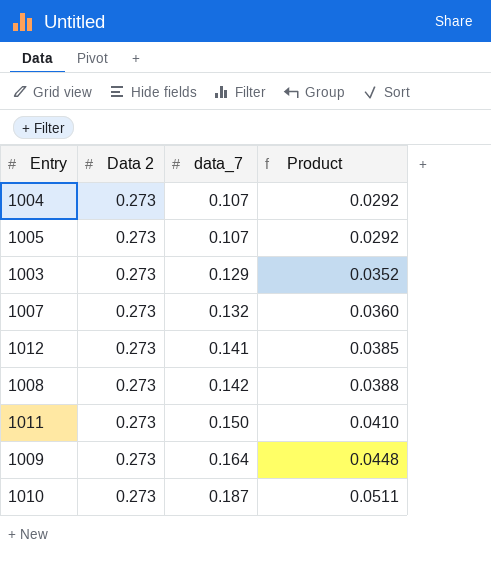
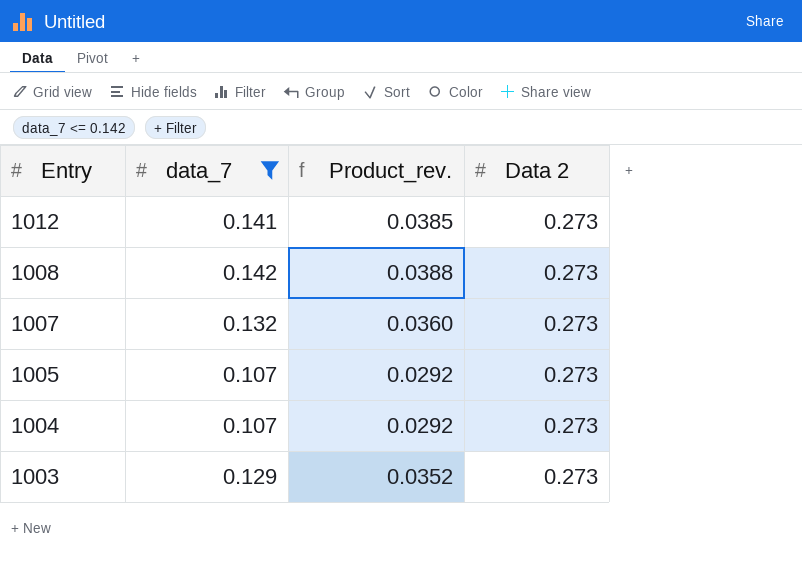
filter: none -> data_7 <= 0.142
row order: data_7 ascending -> Entry descending
column name: Product -> Product_rev.
column Data 2 | position: 2 -> 4

